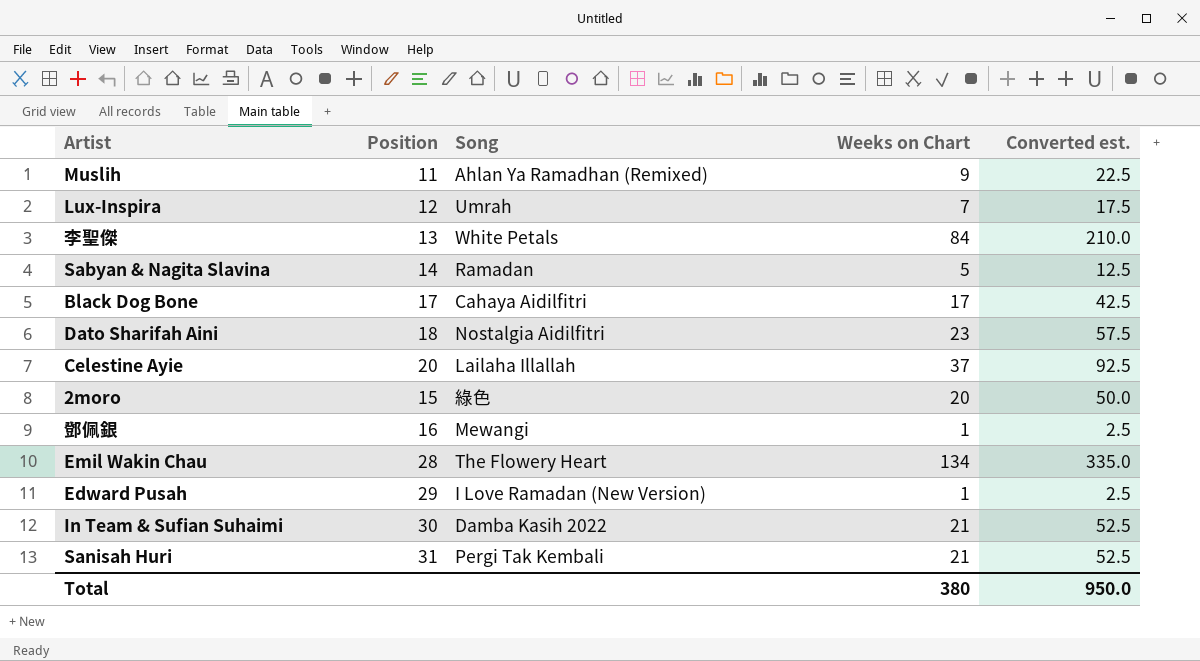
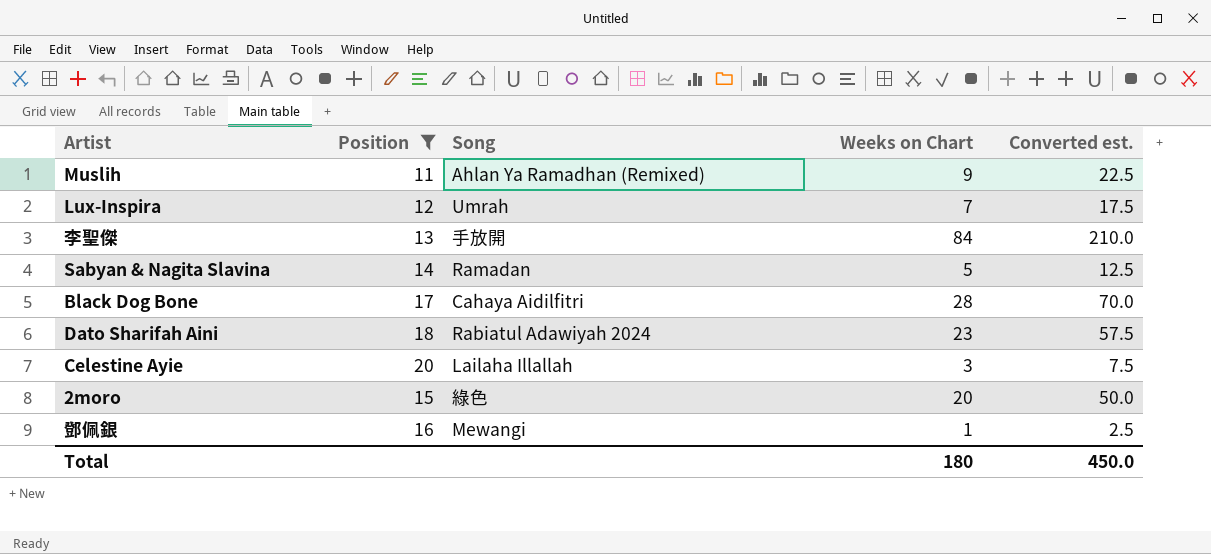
filter: none -> Position <= 20
李聖傑 | Song: White Petals -> 手放開
Black Dog Bone | Weeks on Chart: 17 -> 28
Black Dog Bone | Converted est.: 42.5 -> 70.0
Dato Sharifah Aini | Song: Nostalgia Aidilfitri -> Rabiatul Adawiyah 2024
Celestine Ayie | Weeks on Chart: 37 -> 3
Celestine Ayie | Converted est.: 92.5 -> 7.5
Total | Weeks on Chart: 380 -> 180
Total | Converted est.: 950.0 -> 450.0

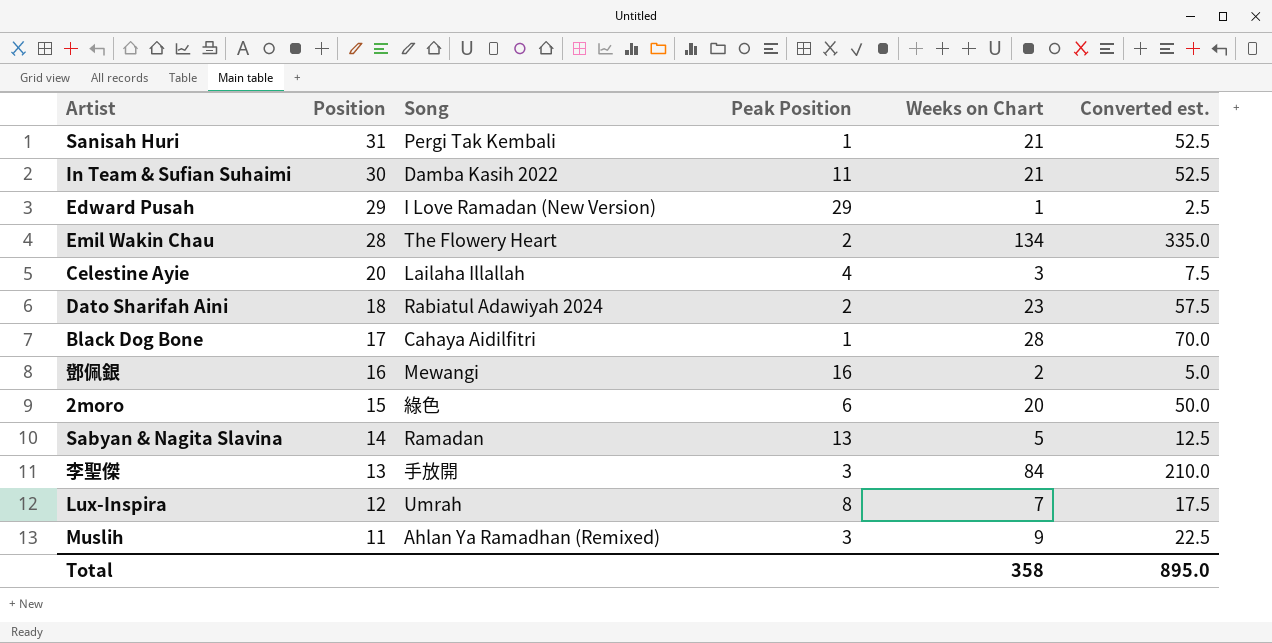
filter: Position <= 20 -> none
row order: none -> Position descending
column Peak Position | position: none -> 4
鄧佩銀 | Weeks on Chart: 1 -> 2
鄧佩銀 | Converted est.: 2.5 -> 5.0
Total | Weeks on Chart: 180 -> 358
Total | Converted est.: 450.0 -> 895.0

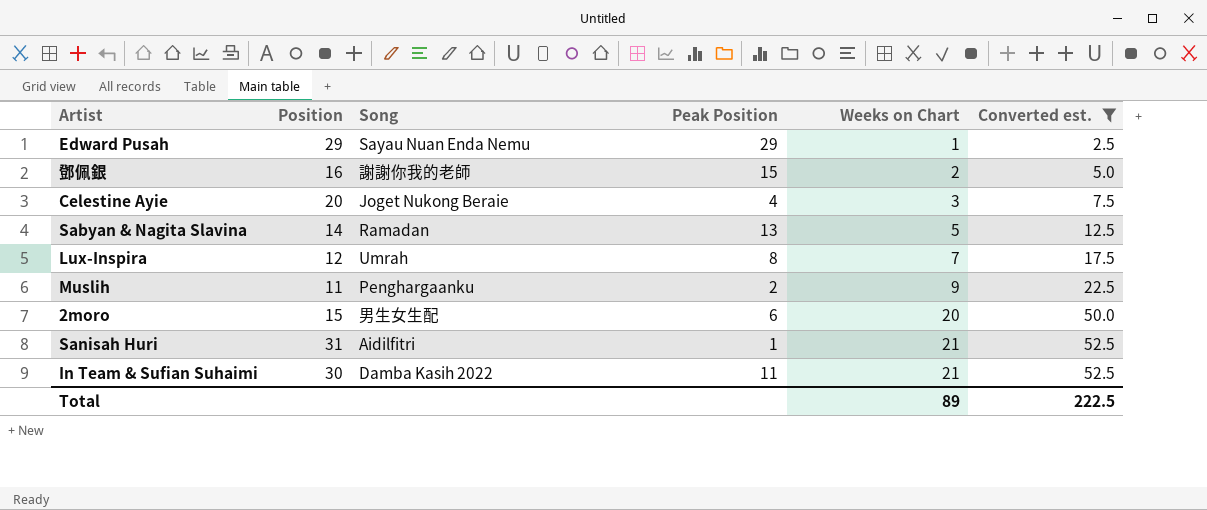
filter: none -> Converted est. <= 52.5
row order: Position descending -> Weeks on Chart ascending
Edward Pusah | Song: I Love Ramadan (New Version) -> Sayau Nuan Enda Nemu
鄧佩銀 | Song: Mewangi -> 謝謝你我的老師
鄧佩銀 | Peak Position: 16 -> 15
Celestine Ayie | Song: Lailaha Illallah -> Joget Nukong Beraie
Muslih | Song: Ahlan Ya Ramadhan (Remixed) -> Penghargaanku
Muslih | Peak Position: 3 -> 2
2moro | Song: 綠色 -> 男生女生配
Sanisah Huri | Song: Pergi Tak Kembali -> Aidilfitri
Total | Weeks on Chart: 358 -> 89
Total | Converted est.: 895.0 -> 222.5

